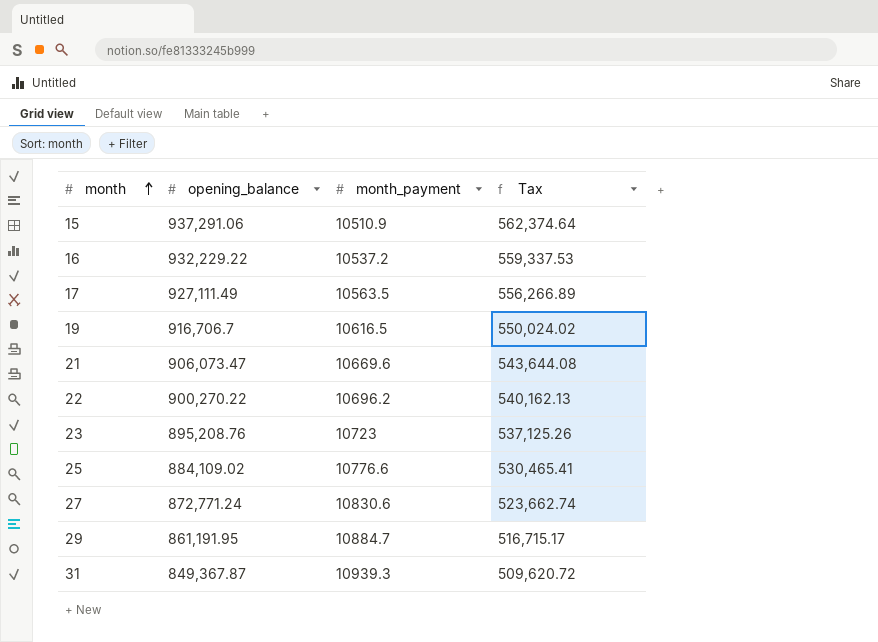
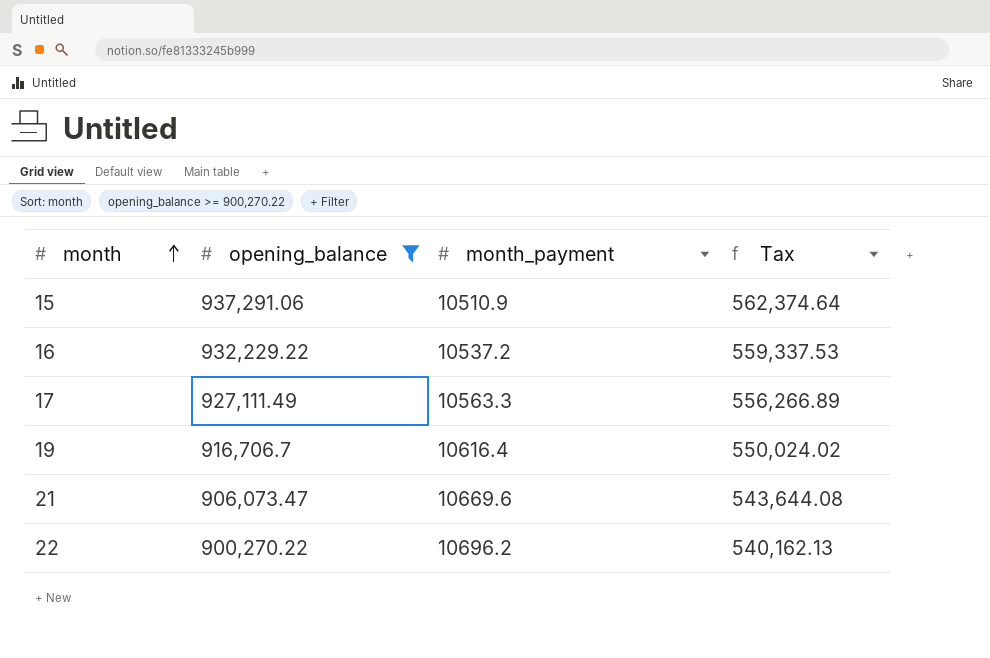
filter: none -> opening_balance >= 900,270.22
17 | month_payment: 10563.5 -> 10563.3
19 | month_payment: 10616.5 -> 10616.4

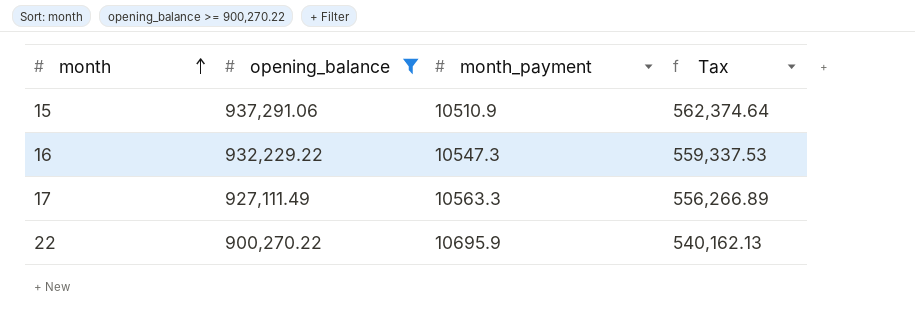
row 19: 916,706.7 | 10616.4 | 550,024.02 -> none
row 21: 906,073.47 | 10669.6 | 543,644.08 -> none
16 | month_payment: 10537.2 -> 10547.3
22 | month_payment: 10696.2 -> 10695.9

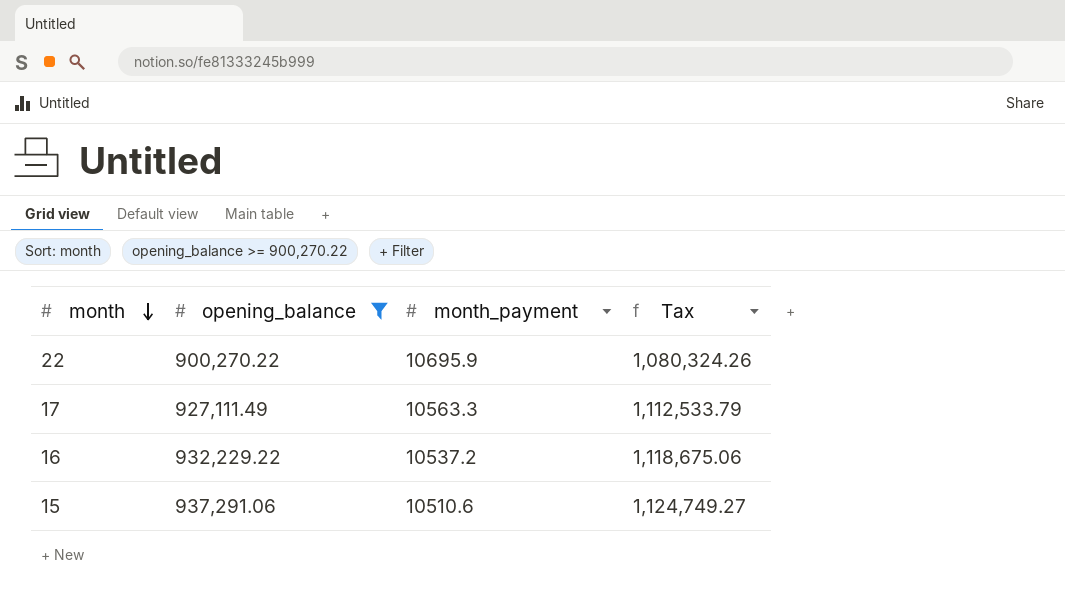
row order: month ascending -> month descending
column Tax | formula: [opening_balance] * 0.6 -> [opening_balance] * 1.2
16 | month_payment: 10547.3 -> 10537.2
15 | month_payment: 10510.9 -> 10510.6

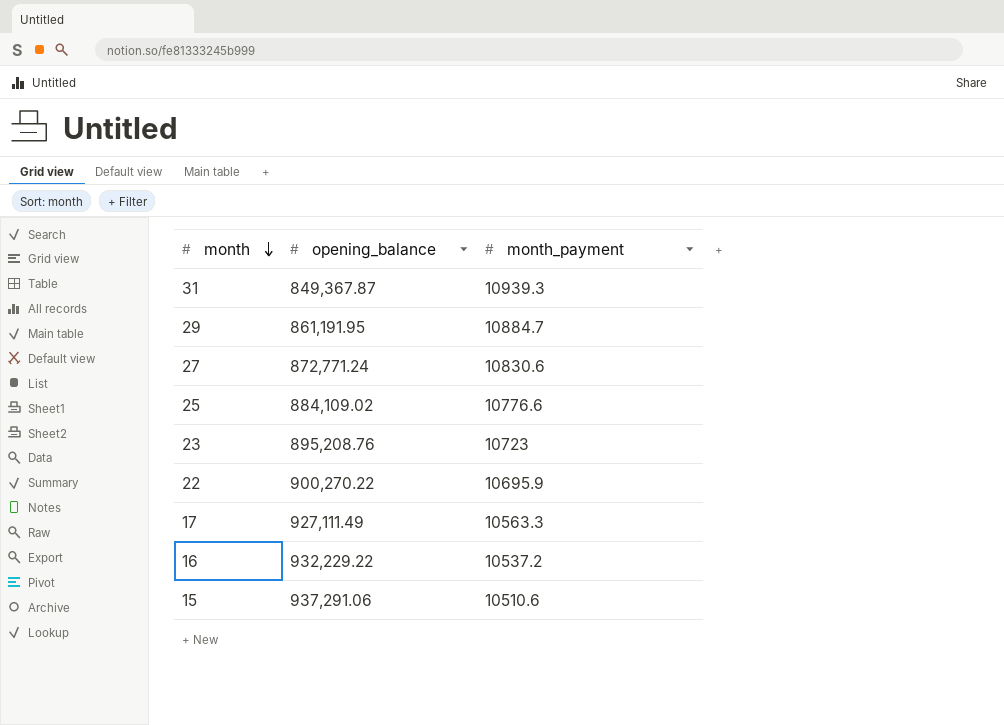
filter: opening_balance >= 900,270.22 -> none
column Tax | formula: [opening_balance] * 1.2 -> none

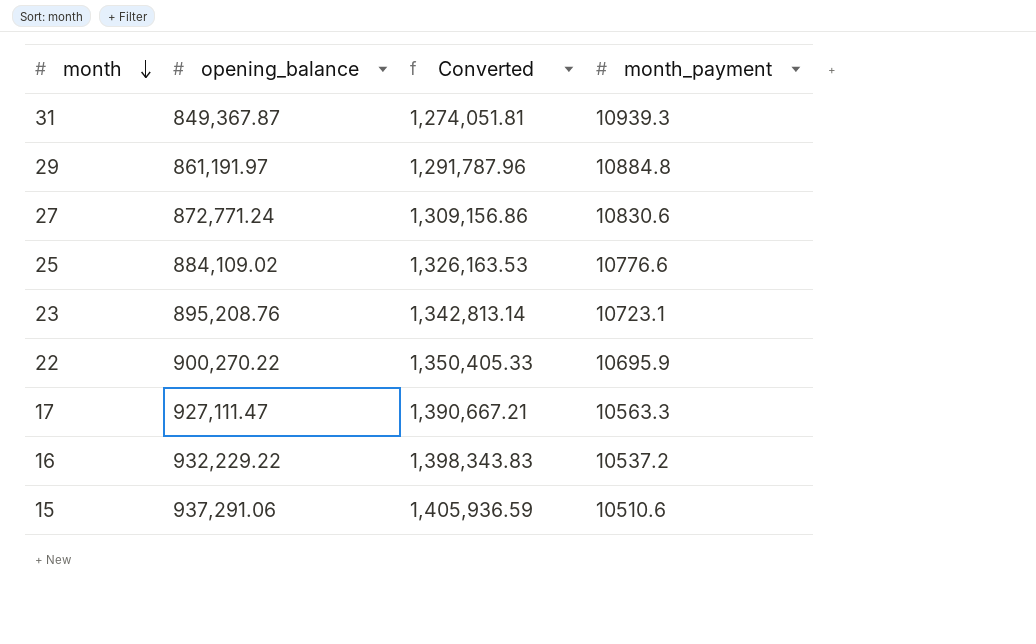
column Converted | formula: none -> [opening_balance] * 1.5
29 | opening_balance: 861,191.95 -> 861,191.97
29 | month_payment: 10884.7 -> 10884.8
23 | month_payment: 10723 -> 10723.1
17 | opening_balance: 927,111.49 -> 927,111.47

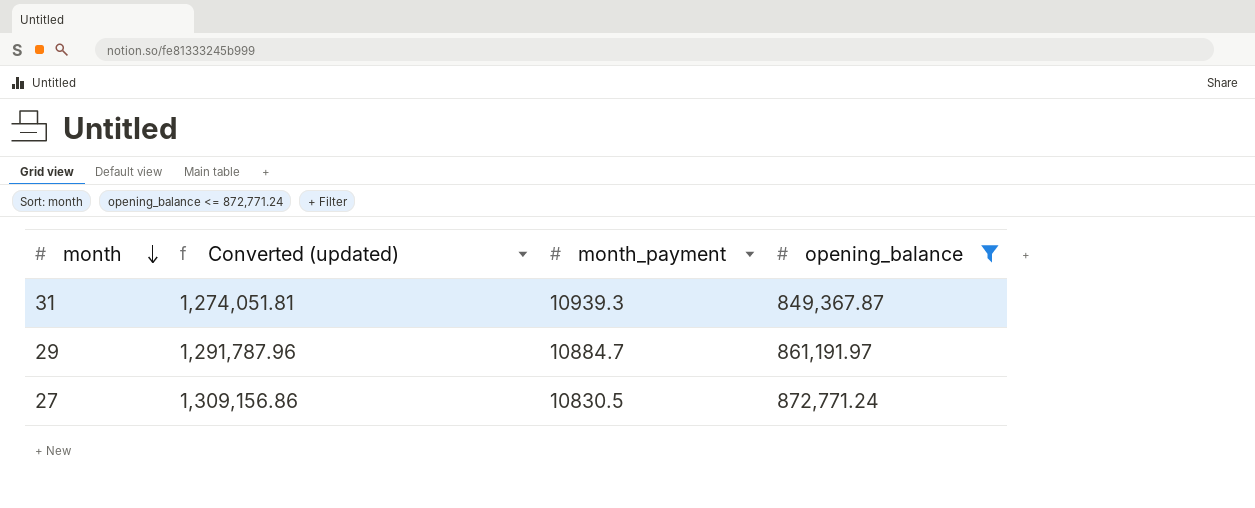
filter: none -> opening_balance <= 872,771.24
column name: Converted -> Converted (updated)
column opening_balance | position: 2 -> 4
29 | month_payment: 10884.8 -> 10884.7
27 | month_payment: 10830.6 -> 10830.5

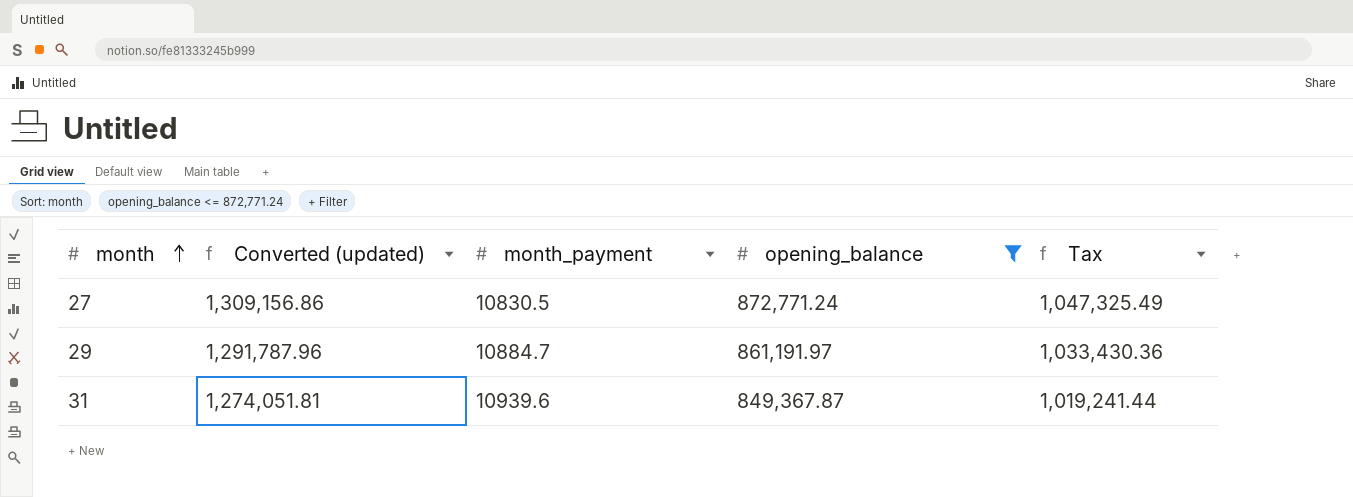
row order: month descending -> month ascending
column Tax | formula: none -> [opening_balance] * 1.2
31 | month_payment: 10939.3 -> 10939.6

